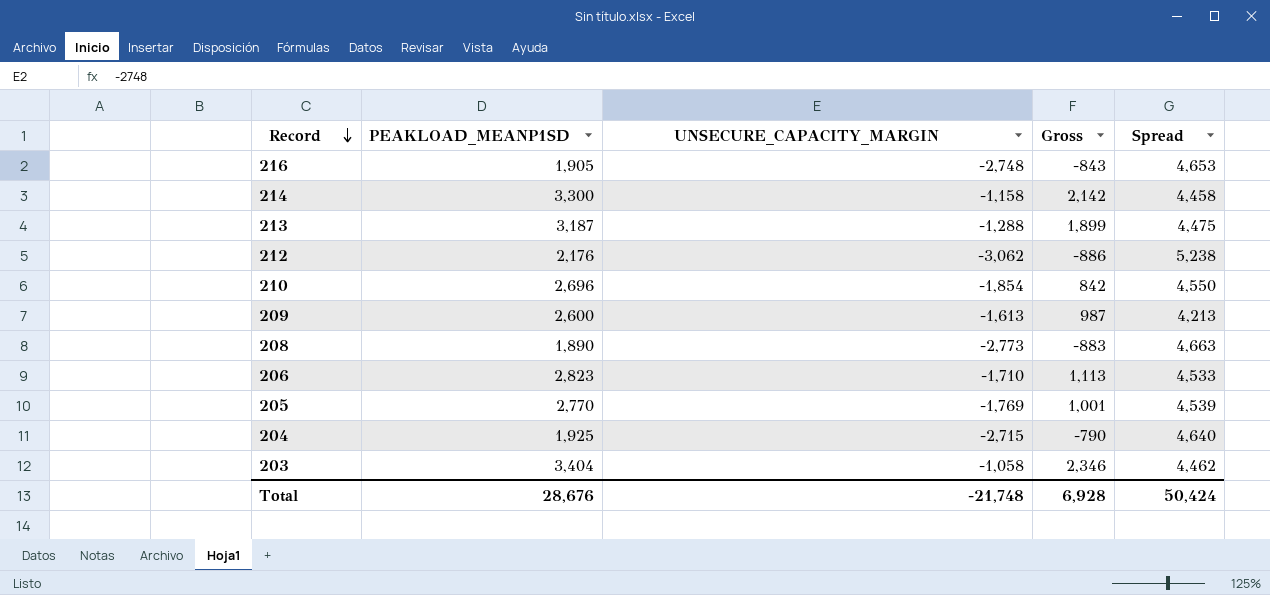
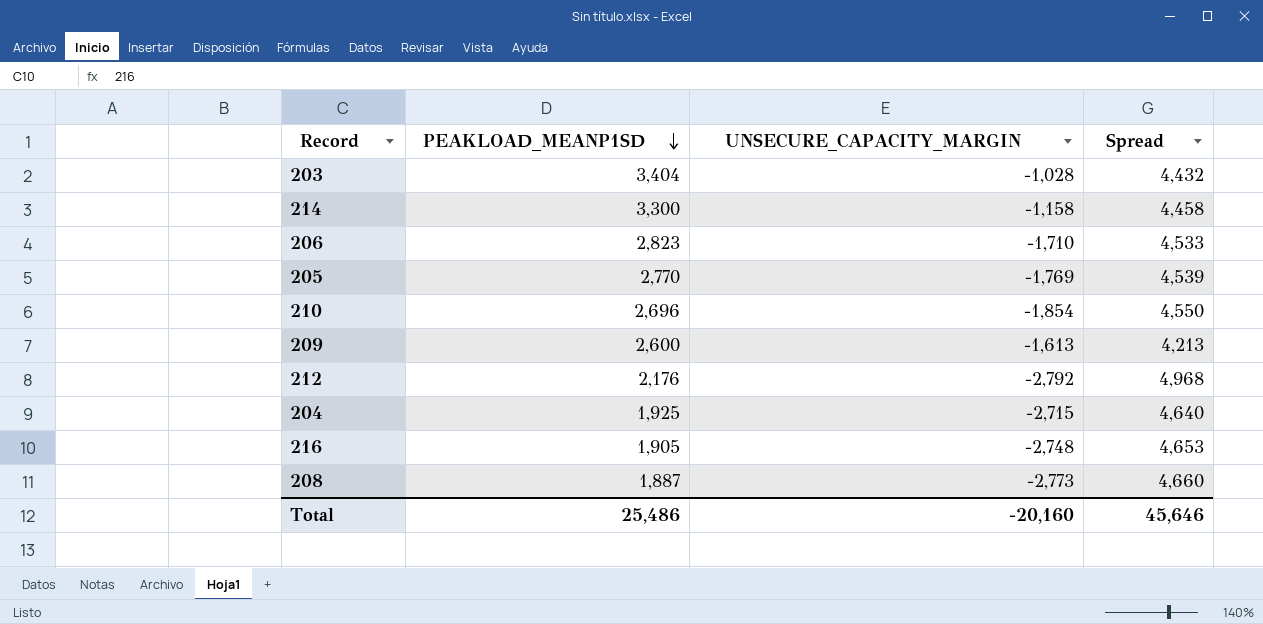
row order: Record descending -> PEAKLOAD_MEANP1SD descending
column Gross | formula: [PEAKLOAD_MEANP1SD] + [UNSECURE_CAPACITY_MARGIN] -> none
row 213: 3,187 | -1,288 | 1,899 | 4,475 -> none
203 | UNSECURE_CAPACITY_MARGIN: -1,058 -> -1,028
203 | Spread: 4,462 -> 4,432
212 | UNSECURE_CAPACITY_MARGIN: -3,062 -> -2,792
212 | Spread: 5,238 -> 4,968
208 | PEAKLOAD_MEANP1SD: 1,890 -> 1,887
208 | Spread: 4,663 -> 4,660
Total | PEAKLOAD_MEANP1SD: 28,676 -> 25,486
Total | UNSECURE_CAPACITY_MARGIN: -21,748 -> -20,160
Total | Spread: 50,424 -> 45,646

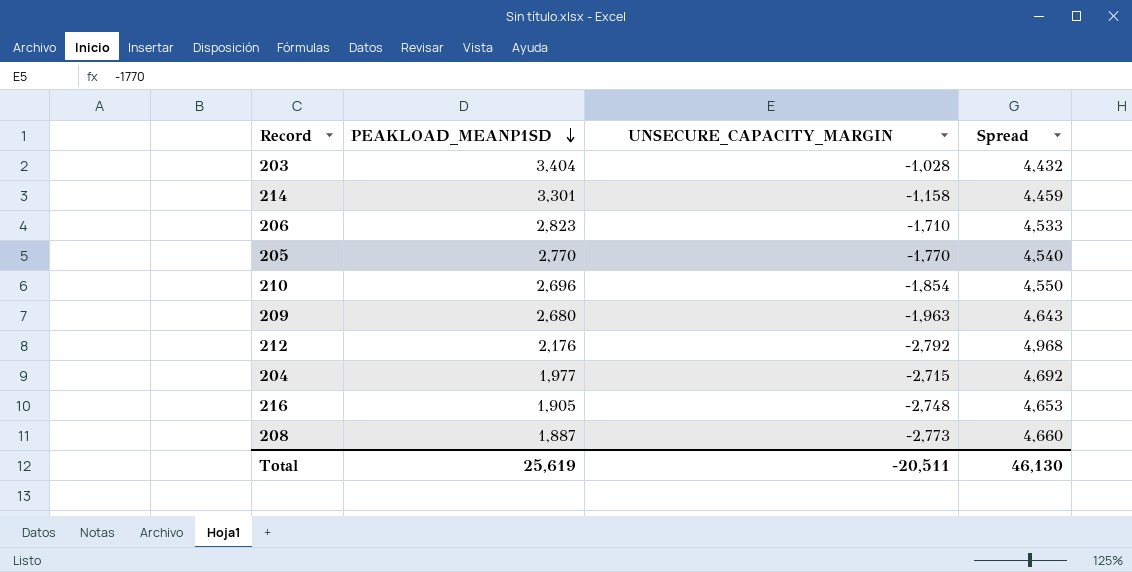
214 | PEAKLOAD_MEANP1SD: 3,300 -> 3,301
214 | Spread: 4,458 -> 4,459
205 | UNSECURE_CAPACITY_MARGIN: -1,769 -> -1,770
205 | Spread: 4,539 -> 4,540
209 | PEAKLOAD_MEANP1SD: 2,600 -> 2,680
209 | UNSECURE_CAPACITY_MARGIN: -1,613 -> -1,963
209 | Spread: 4,213 -> 4,643
204 | PEAKLOAD_MEANP1SD: 1,925 -> 1,977
204 | Spread: 4,640 -> 4,692
Total | PEAKLOAD_MEANP1SD: 25,486 -> 25,619
Total | UNSECURE_CAPACITY_MARGIN: -20,160 -> -20,511
Total | Spread: 45,646 -> 46,130

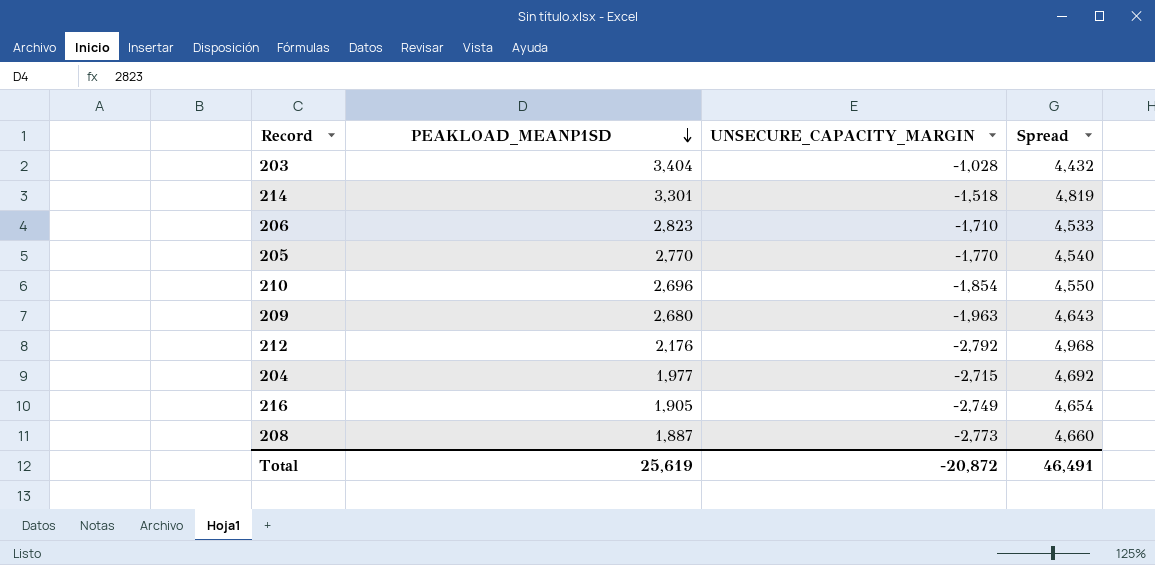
214 | UNSECURE_CAPACITY_MARGIN: -1,158 -> -1,518
214 | Spread: 4,459 -> 4,819
216 | UNSECURE_CAPACITY_MARGIN: -2,748 -> -2,749
216 | Spread: 4,653 -> 4,654
Total | UNSECURE_CAPACITY_MARGIN: -20,511 -> -20,872
Total | Spread: 46,130 -> 46,491

